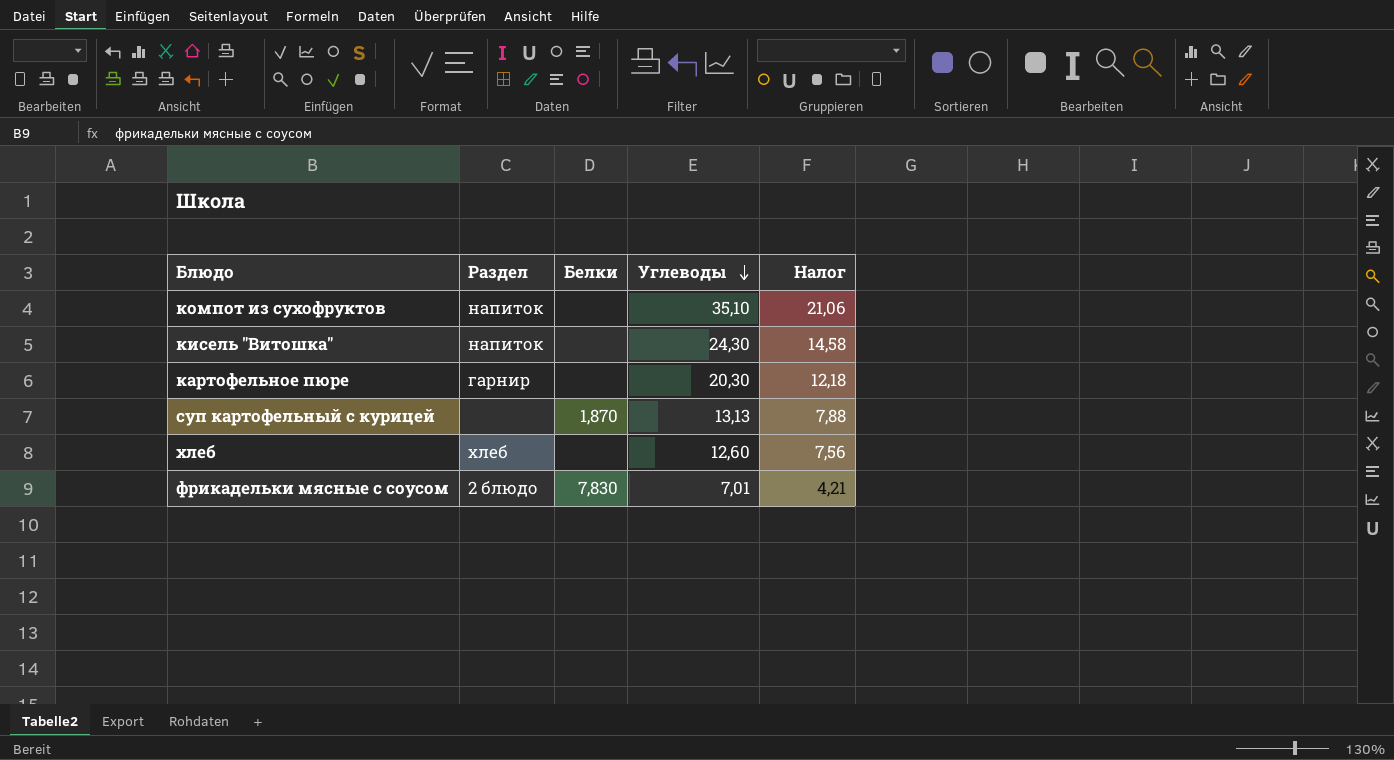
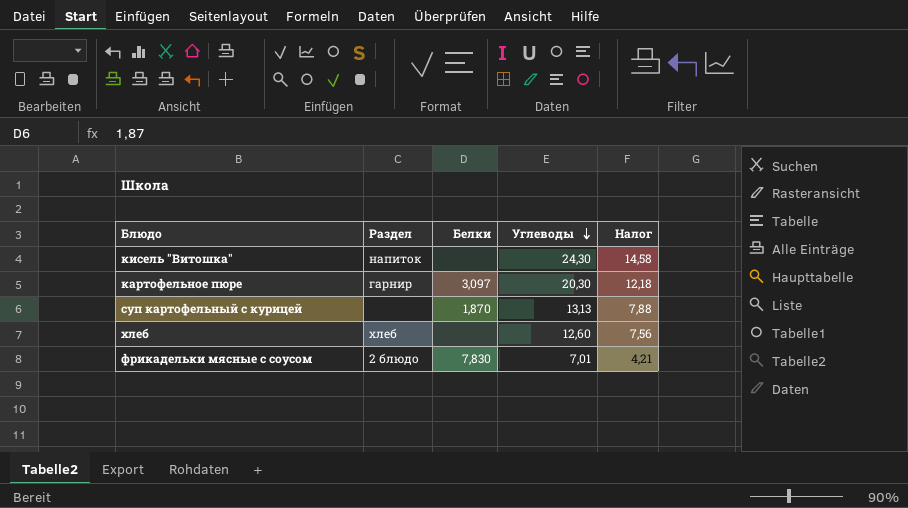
row компот из сухофруктов: напиток | none | 35,10 | 21,06 -> none
картофельное пюре | Белки: none -> 3,097

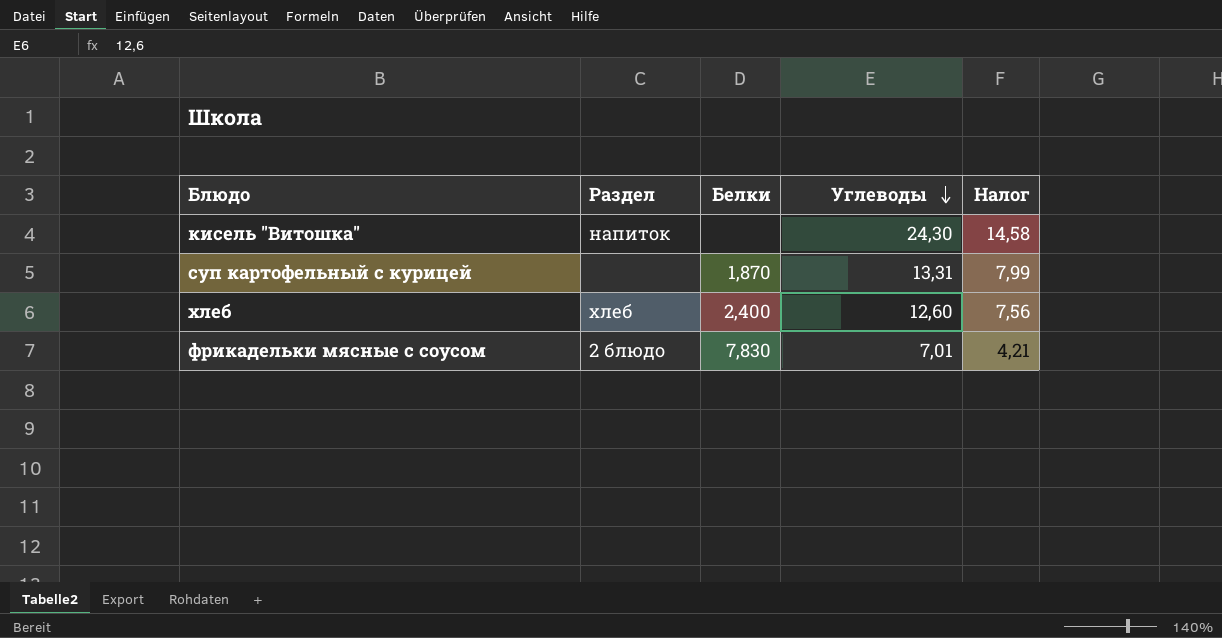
row картофельное пюре: гарнир | 3,097 | 20,30 | 12,18 -> none
суп картофельный с курицей | Углеводы: 13,13 -> 13,31
суп картофельный с курицей | Налог: 7,88 -> 7,99
хлеб | Белки: none -> 2,400

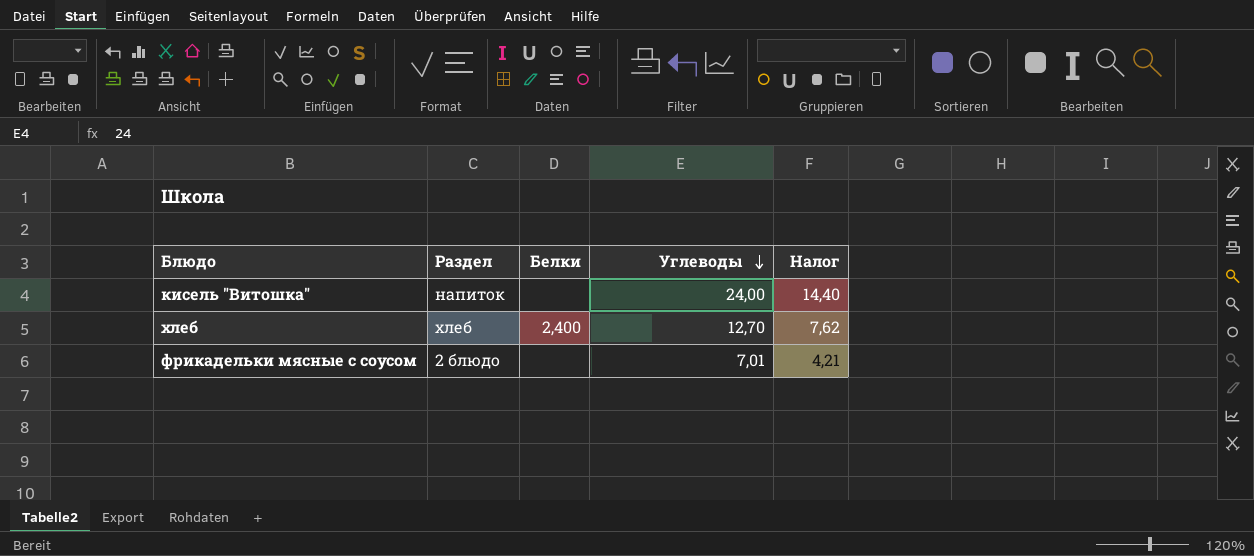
row суп картофельный с курицей: none | 1,870 | 13,31 | 7,99 -> none
кисель "Витошка" | Углеводы: 24,30 -> 24,00
кисель "Витошка" | Налог: 14,58 -> 14,40
хлеб | Углеводы: 12,60 -> 12,70
хлеб | Налог: 7,56 -> 7,62
фрикадельки мясные с соусом | Белки: 7,830 -> none

